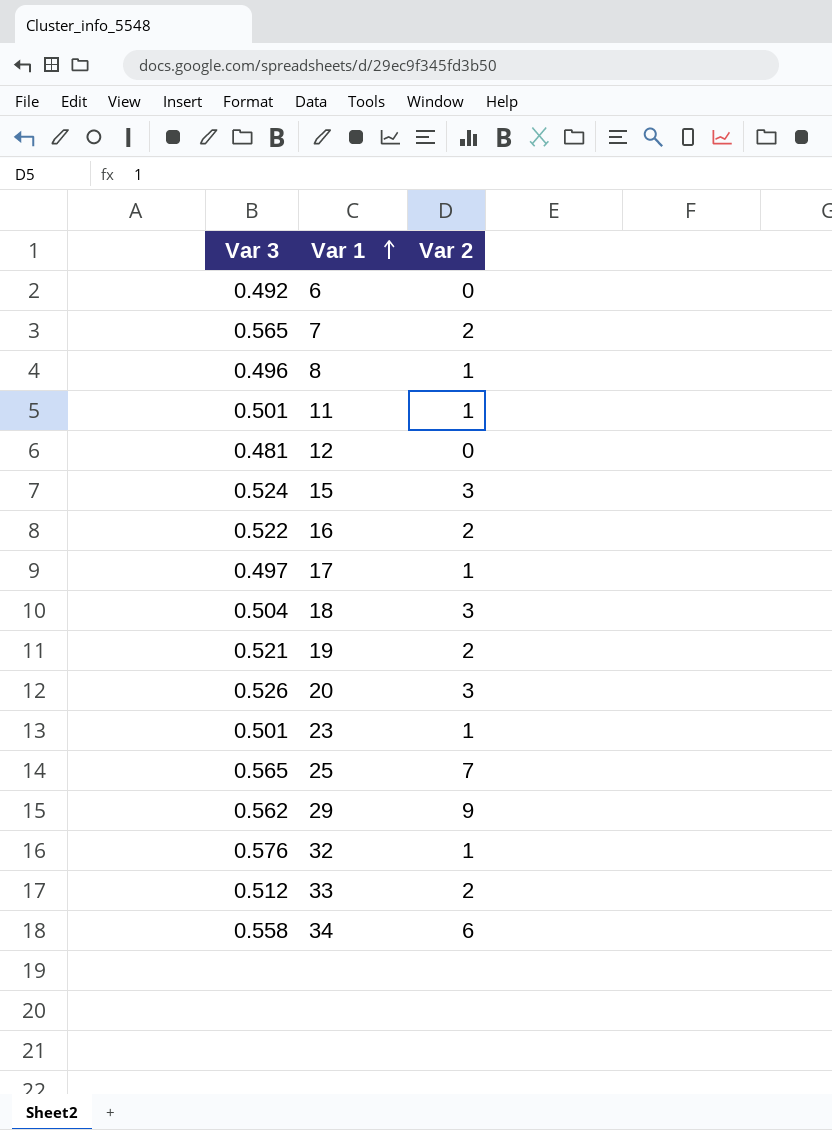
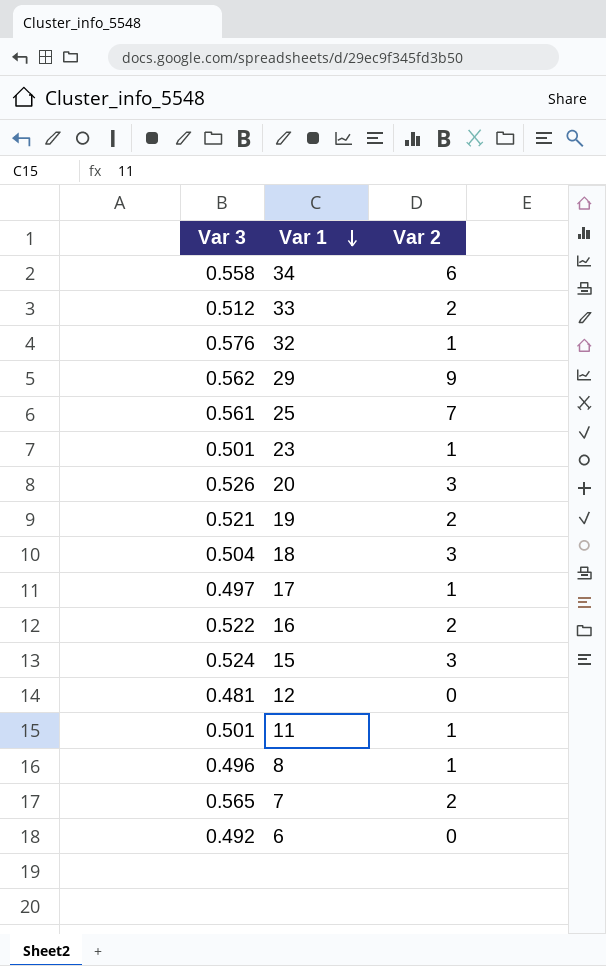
row order: Var 1 ascending -> Var 1 descending
25 | Var 3: 0.565 -> 0.561

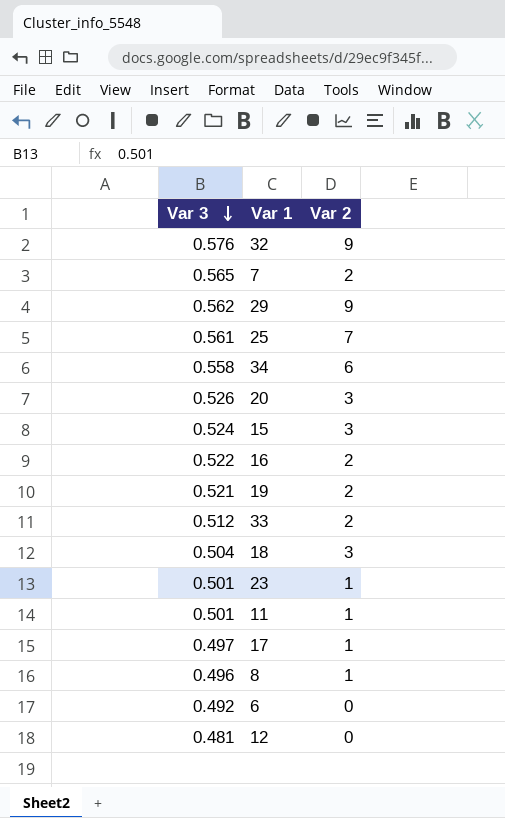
row order: Var 1 descending -> Var 3 descending
32 | Var 2: 1 -> 9

